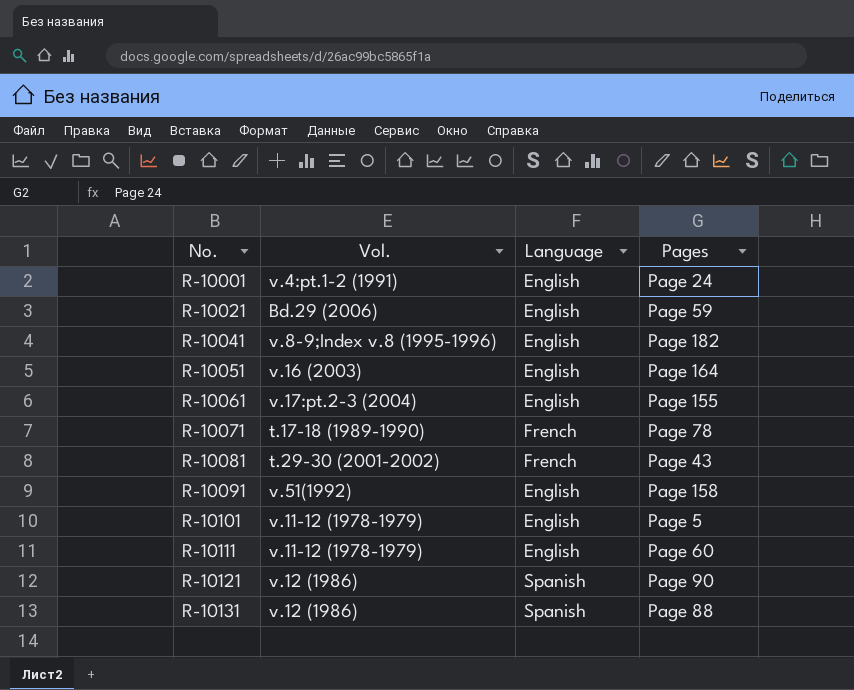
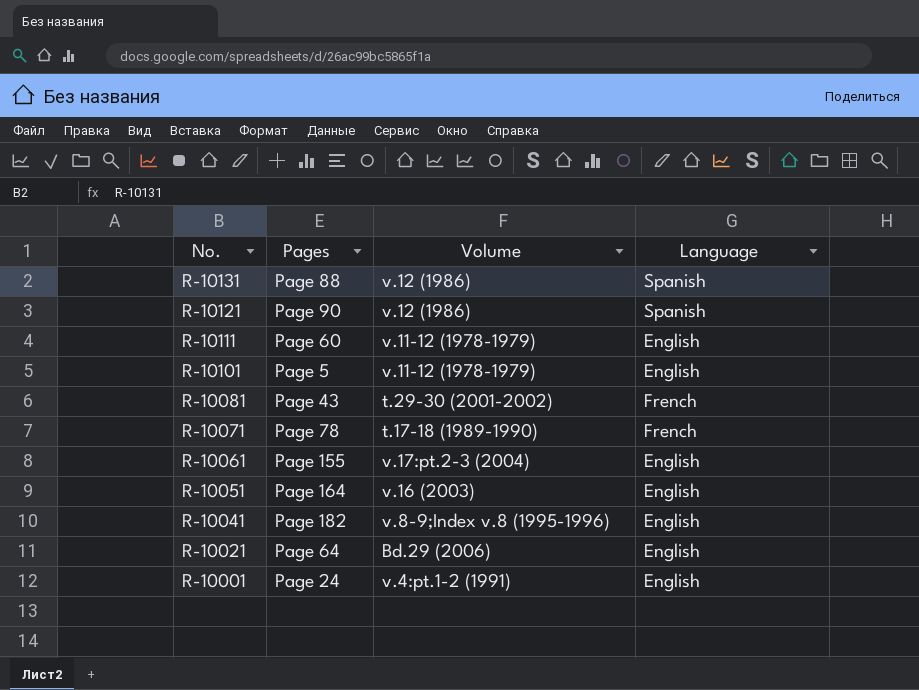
row order: No. ascending -> No. descending
column Pages | position: 4 -> 2
column name: Vol. -> Volume
row R-10091: v.51(1992) | English | Page 158 -> none
R-10021 | Pages: Page 59 -> Page 64

